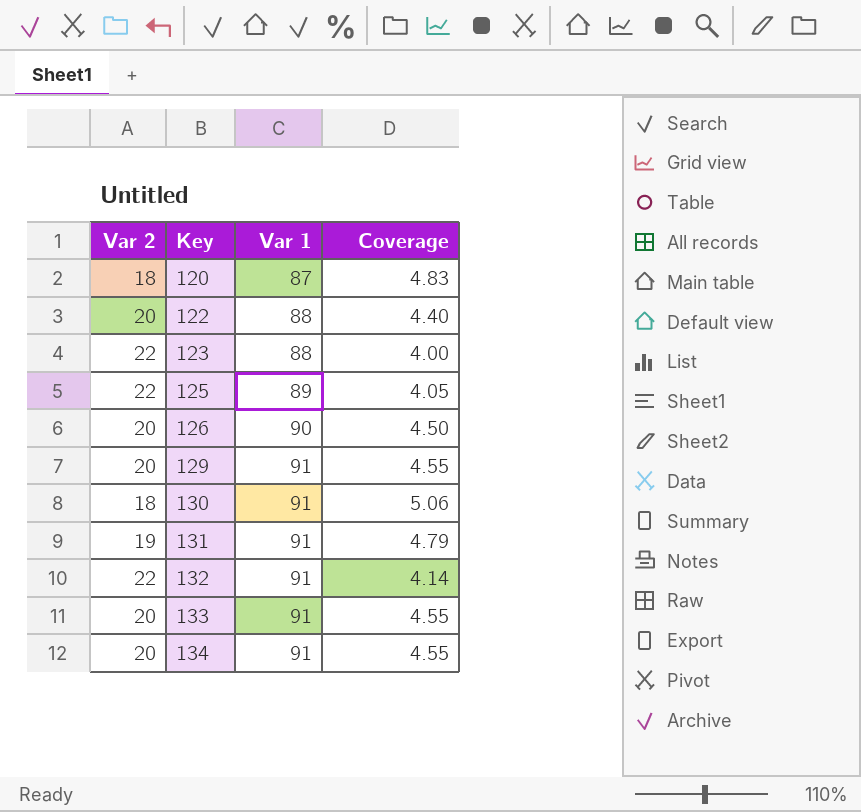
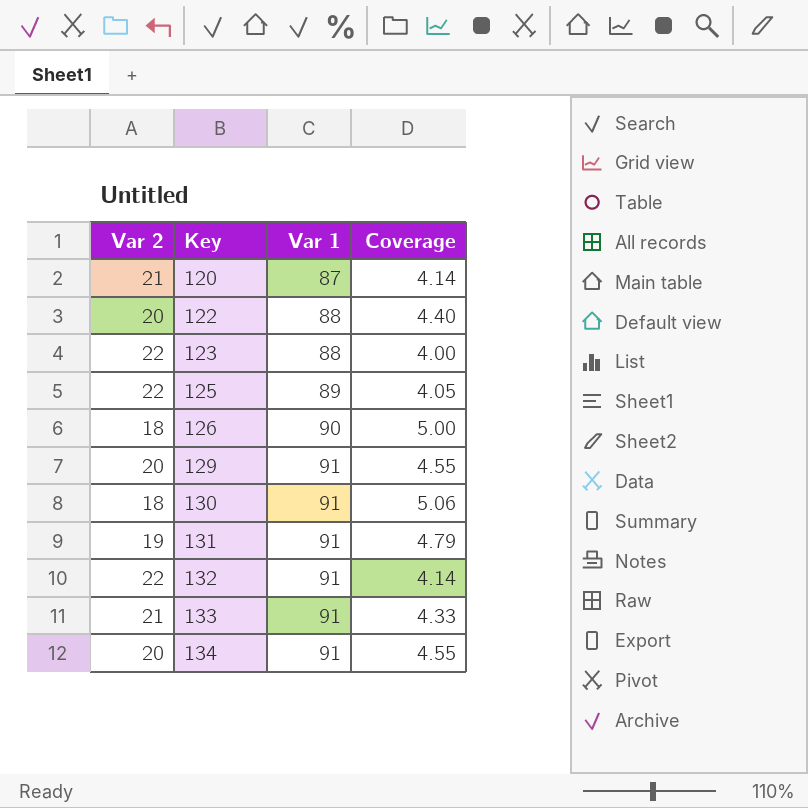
120 | Var 2: 18 -> 21
120 | Coverage: 4.83 -> 4.14
126 | Var 2: 20 -> 18
126 | Coverage: 4.50 -> 5.00
133 | Var 2: 20 -> 21
133 | Coverage: 4.55 -> 4.33

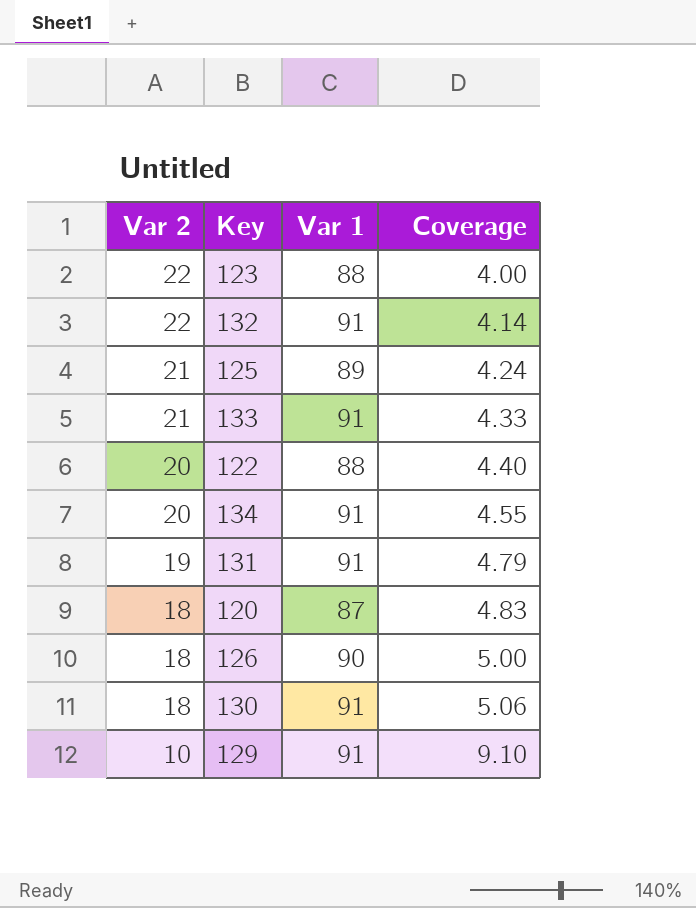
row order: Key ascending -> Var 2 descending
125 | Var 2: 22 -> 21
125 | Coverage: 4.05 -> 4.24
120 | Var 2: 21 -> 18
120 | Coverage: 4.14 -> 4.83
129 | Var 2: 20 -> 10
129 | Coverage: 4.55 -> 9.10

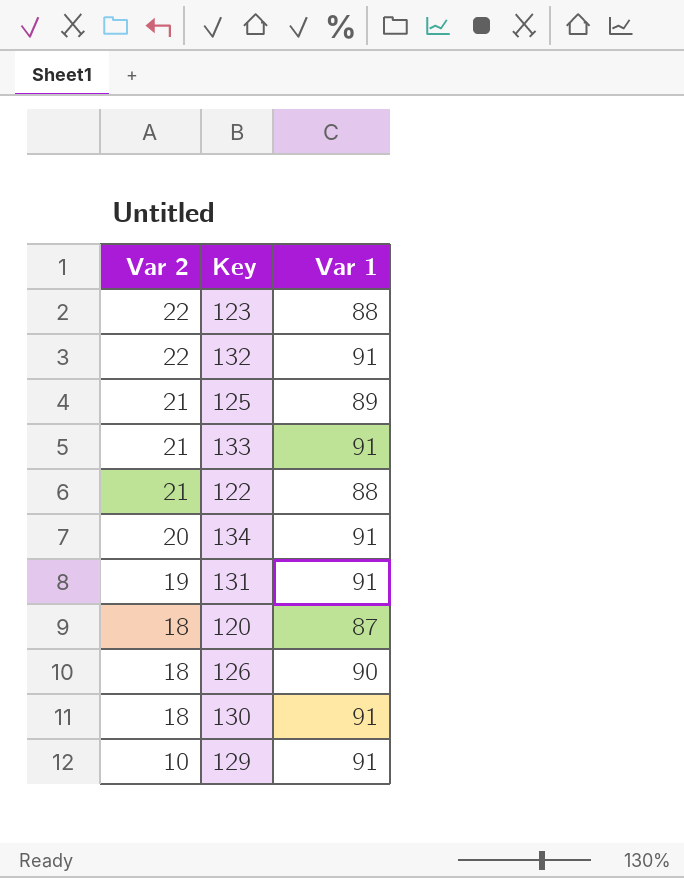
column Coverage | formula: [Var 1] / [Var 2] -> none
122 | Var 2: 20 -> 21

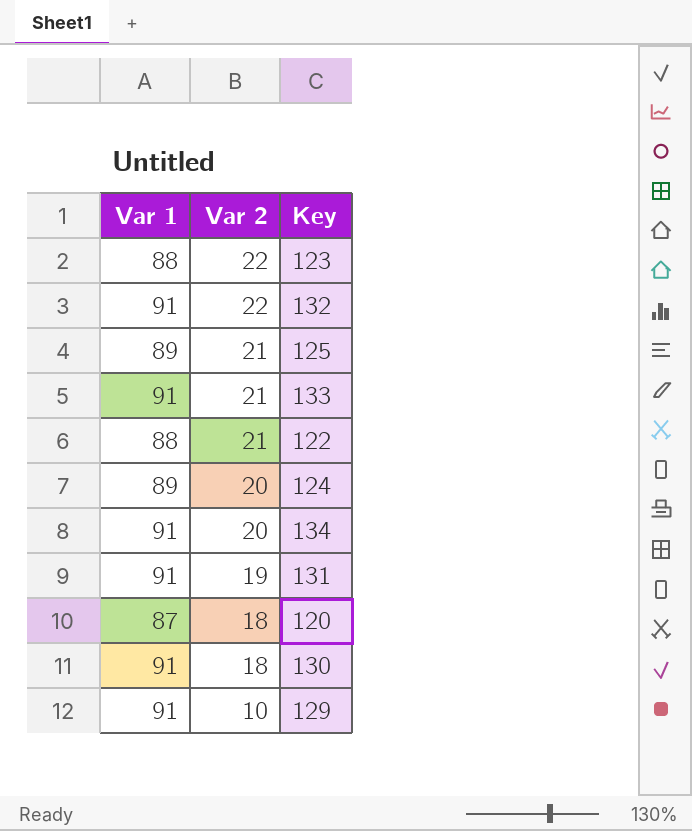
column Var 1 | position: 3 -> 1
row 126: 18 | 90 -> none
row 124: none -> 89 | 20

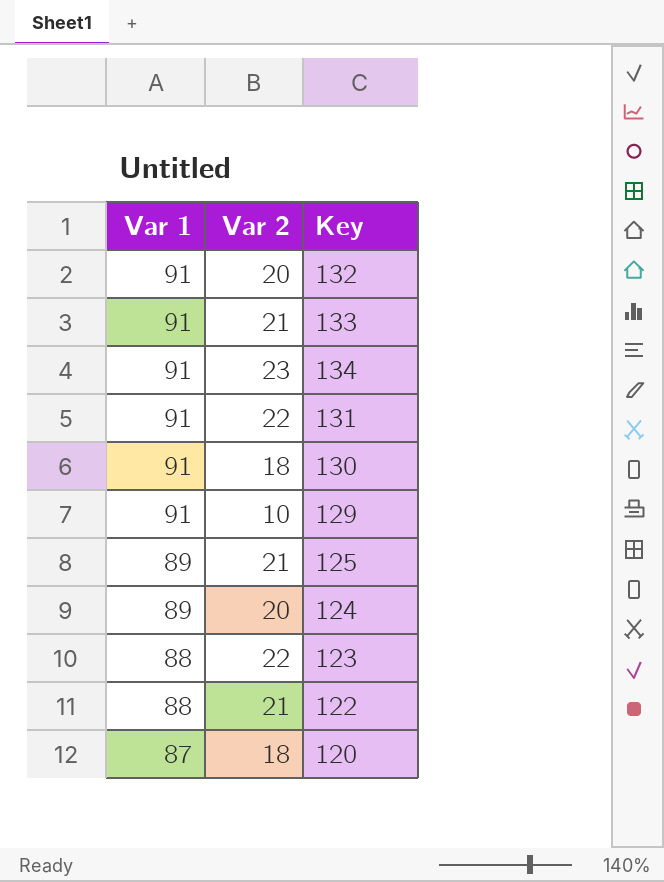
row order: Var 2 descending -> Var 1 descending
132 | Var 2: 22 -> 20
134 | Var 2: 20 -> 23
131 | Var 2: 19 -> 22

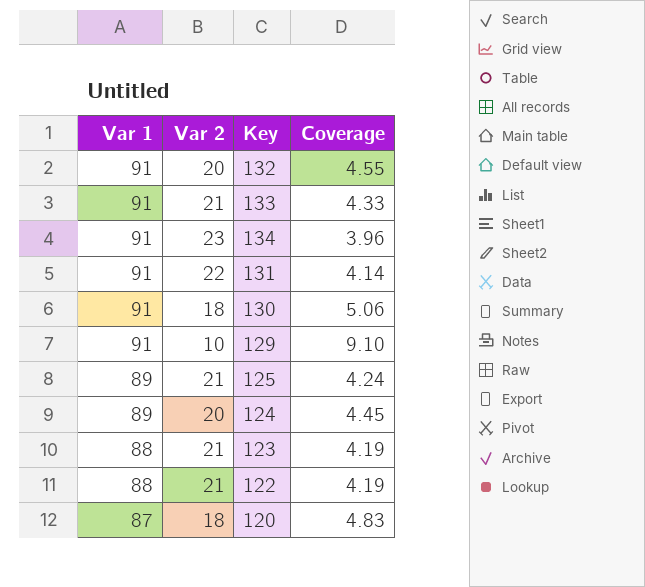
column Coverage | formula: none -> [Var 1] / [Var 2]
123 | Var 2: 22 -> 21

